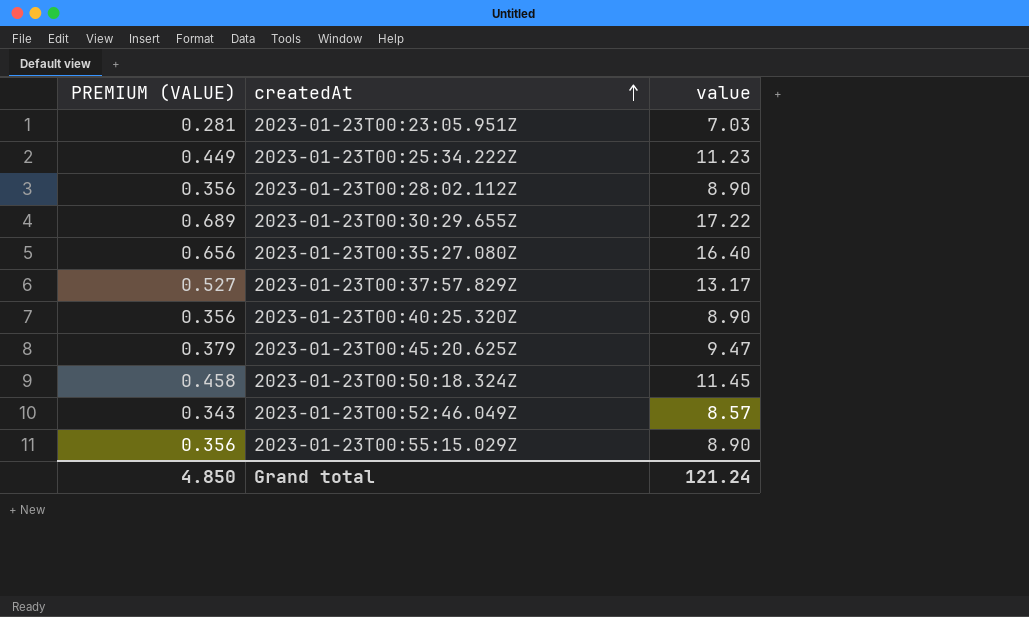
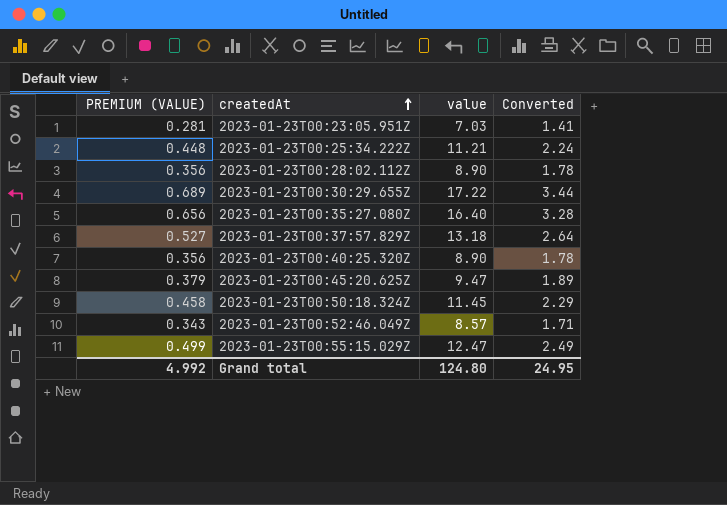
column Converted | formula: none -> [value] * 0.2
2023-01-23T00:25:34.222Z | PREMIUM (VALUE): 0.449 -> 0.448
2023-01-23T00:25:34.222Z | value: 11.23 -> 11.21
2023-01-23T00:37:57.829Z | value: 13.17 -> 13.18
2023-01-23T00:55:15.029Z | PREMIUM (VALUE): 0.356 -> 0.499
2023-01-23T00:55:15.029Z | value: 8.90 -> 12.47
Grand total | PREMIUM (VALUE): 4.850 -> 4.992
Grand total | value: 121.24 -> 124.80

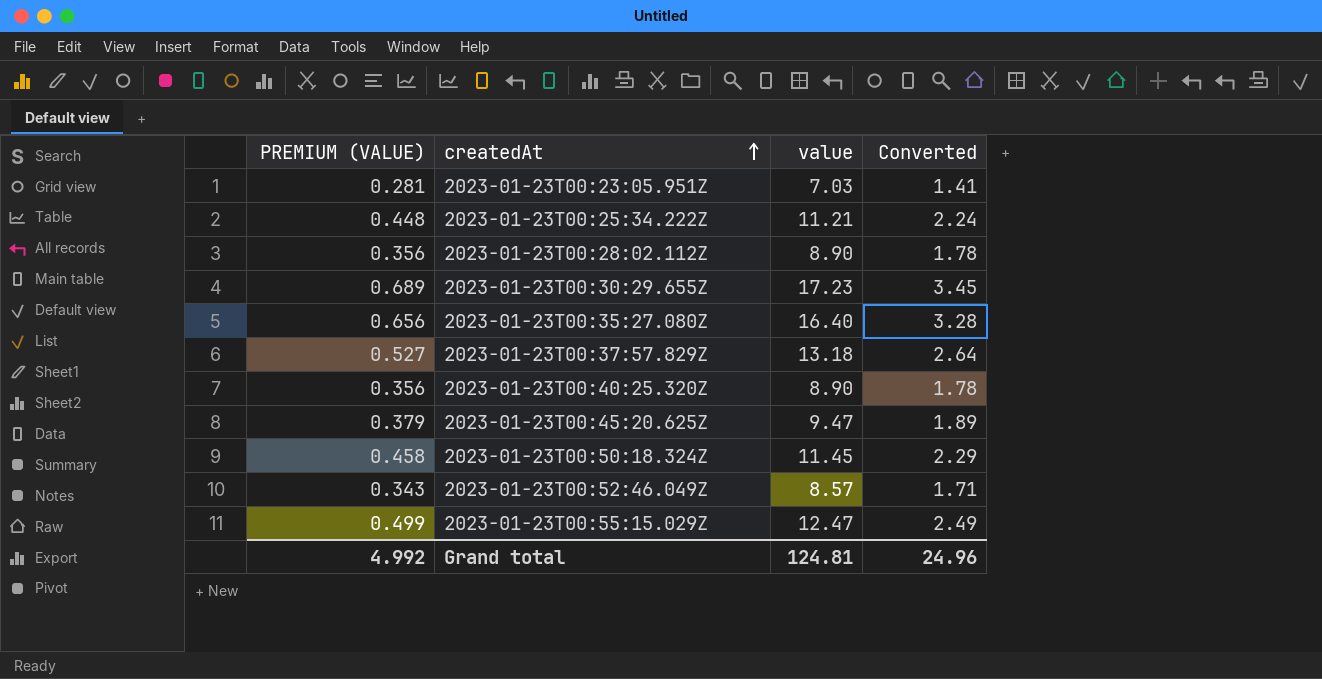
2023-01-23T00:30:29.655Z | value: 17.22 -> 17.23
2023-01-23T00:30:29.655Z | Converted: 3.44 -> 3.45
Grand total | value: 124.80 -> 124.81
Grand total | Converted: 24.95 -> 24.96

